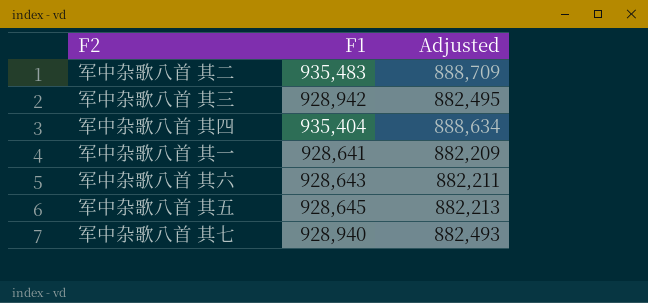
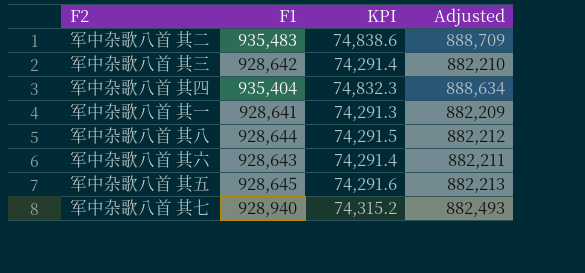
column KPI | formula: none -> [F1] * 0.08
军中杂歌八首 其三 | F1: 928,942 -> 928,642
军中杂歌八首 其三 | Adjusted: 882,495 -> 882,210
row 军中杂歌八首 其八: none -> 928,644 | 74,291.5 | 882,212

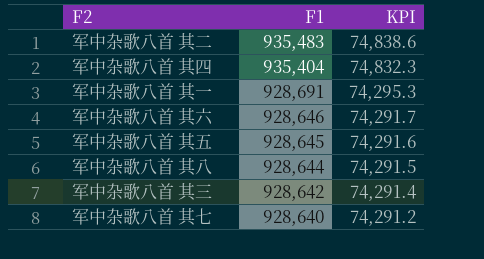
row order: none -> F1 descending
column Adjusted | formula: [F1] * 0.95 -> none
军中杂歌八首 其一 | F1: 928,641 -> 928,691
军中杂歌八首 其一 | KPI: 74,291.3 -> 74,295.3
军中杂歌八首 其六 | F1: 928,643 -> 928,646
军中杂歌八首 其六 | KPI: 74,291.4 -> 74,291.7
军中杂歌八首 其七 | F1: 928,940 -> 928,640
军中杂歌八首 其七 | KPI: 74,315.2 -> 74,291.2

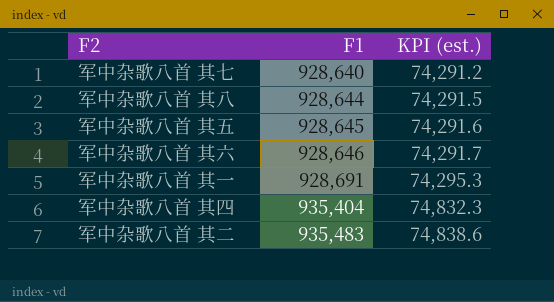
row order: F1 descending -> F1 ascending
column name: KPI -> KPI (est.)
row 军中杂歌八首 其三: 928,642 | 74,291.4 -> none

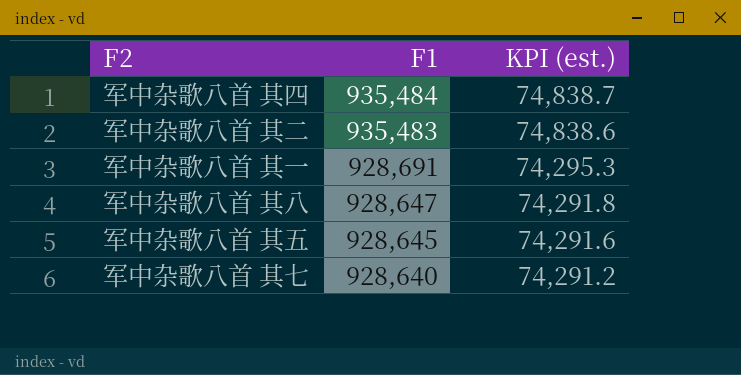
row order: F1 ascending -> F1 descending
row 军中杂歌八首 其六: 928,646 | 74,291.7 -> none
军中杂歌八首 其四 | F1: 935,404 -> 935,484
军中杂歌八首 其四 | KPI (est.): 74,832.3 -> 74,838.7
军中杂歌八首 其八 | F1: 928,644 -> 928,647
军中杂歌八首 其八 | KPI (est.): 74,291.5 -> 74,291.8

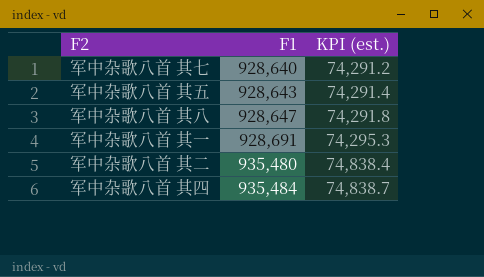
row order: F1 descending -> F1 ascending
军中杂歌八首 其五 | F1: 928,645 -> 928,643
军中杂歌八首 其五 | KPI (est.): 74,291.6 -> 74,291.4
军中杂歌八首 其二 | F1: 935,483 -> 935,480
军中杂歌八首 其二 | KPI (est.): 74,838.6 -> 74,838.4

